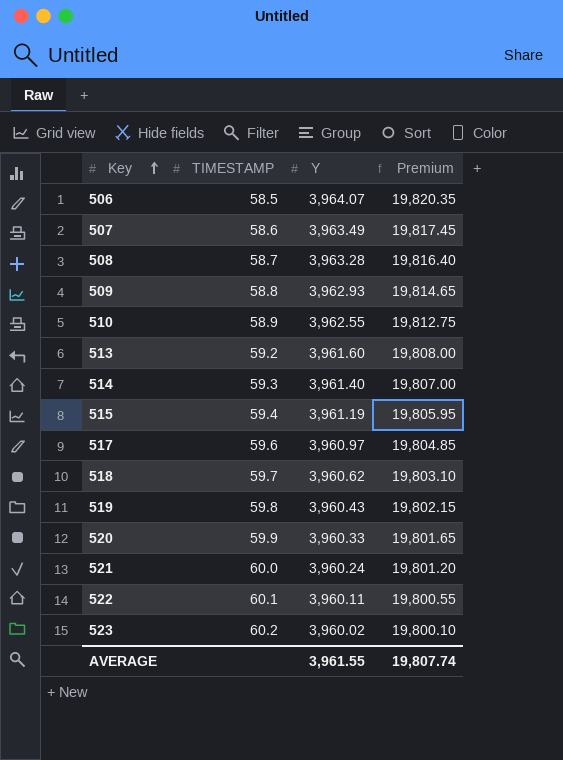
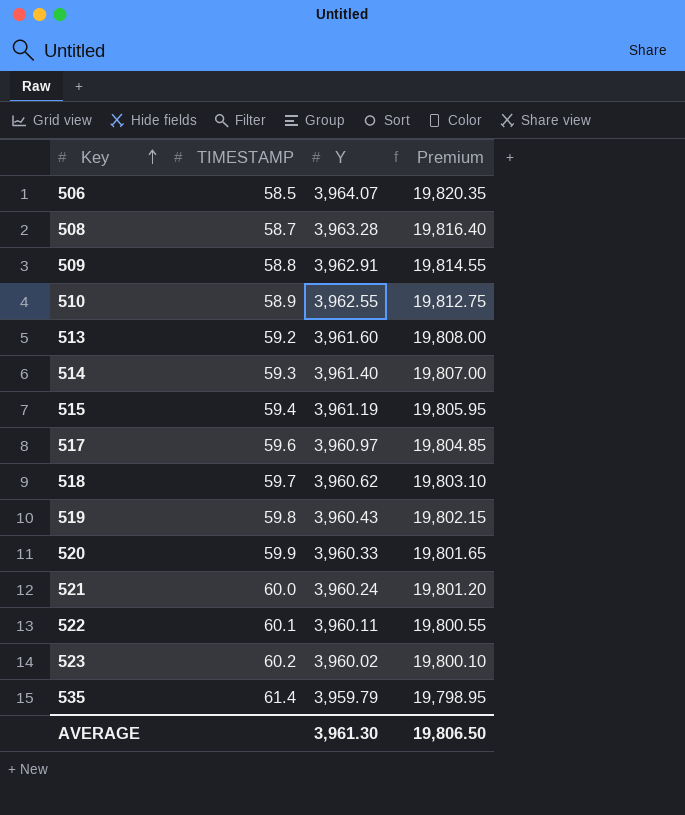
row 507: 58.6 | 3,963.49 | 19,817.45 -> none
509 | Y: 3,962.93 -> 3,962.91
509 | Premium: 19,814.65 -> 19,814.55
row 535: none -> 61.4 | 3,959.79 | 19,798.95
AVERAGE | Y: 3,961.55 -> 3,961.30
AVERAGE | Premium: 19,807.74 -> 19,806.50

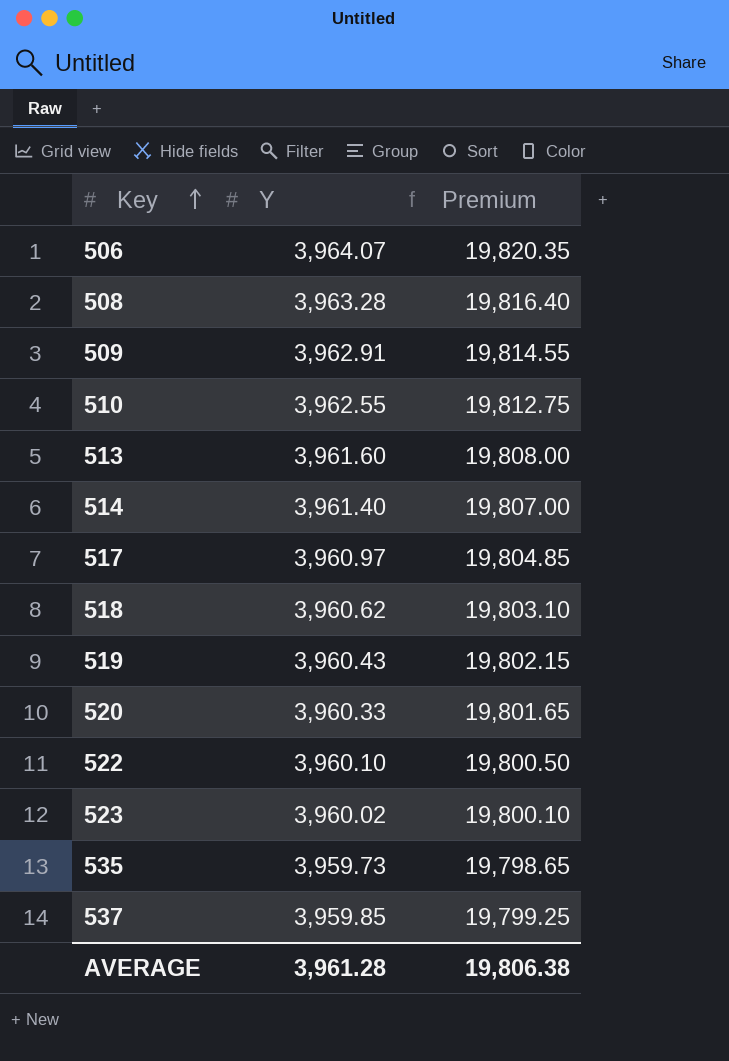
column TIMESTAMP | position: 2 -> none
row 515: 59.4 | 3,961.19 | 19,805.95 -> none
row 521: 60.0 | 3,960.24 | 19,801.20 -> none
522 | Y: 3,960.11 -> 3,960.10
522 | Premium: 19,800.55 -> 19,800.50
535 | Y: 3,959.79 -> 3,959.73
535 | Premium: 19,798.95 -> 19,798.65
row 537: none -> 3,959.85 | 19,799.25
AVERAGE | Y: 3,961.30 -> 3,961.28
AVERAGE | Premium: 19,806.50 -> 19,806.38

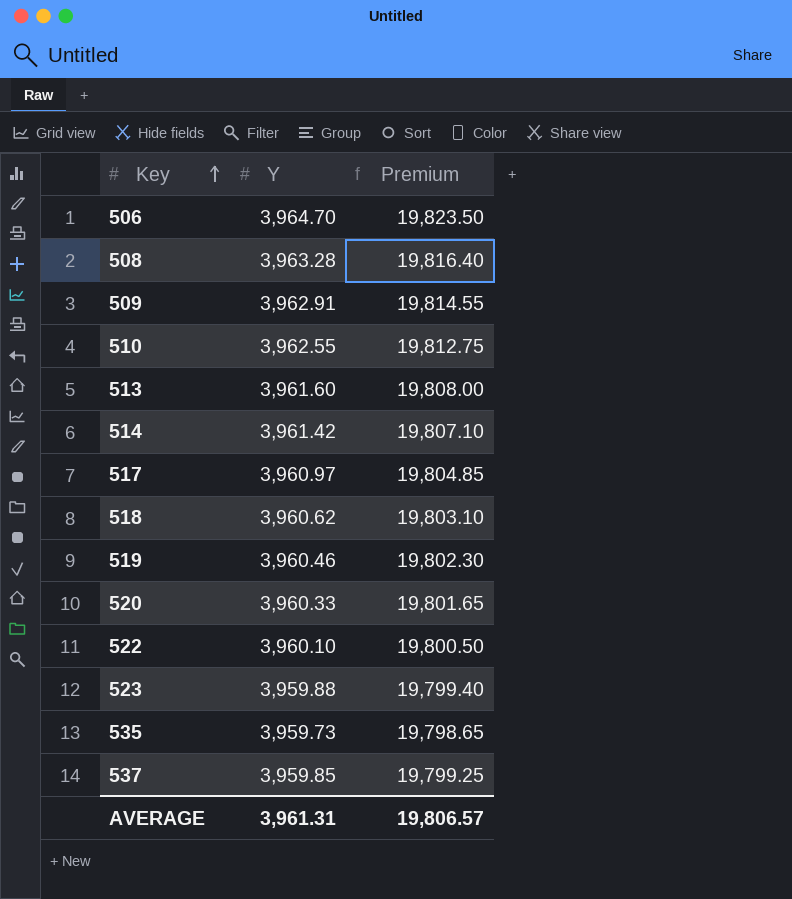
506 | Y: 3,964.07 -> 3,964.70
506 | Premium: 19,820.35 -> 19,823.50
514 | Y: 3,961.40 -> 3,961.42
514 | Premium: 19,807.00 -> 19,807.10
519 | Y: 3,960.43 -> 3,960.46
519 | Premium: 19,802.15 -> 19,802.30
523 | Y: 3,960.02 -> 3,959.88
523 | Premium: 19,800.10 -> 19,799.40
AVERAGE | Y: 3,961.28 -> 3,961.31
AVERAGE | Premium: 19,806.38 -> 19,806.57

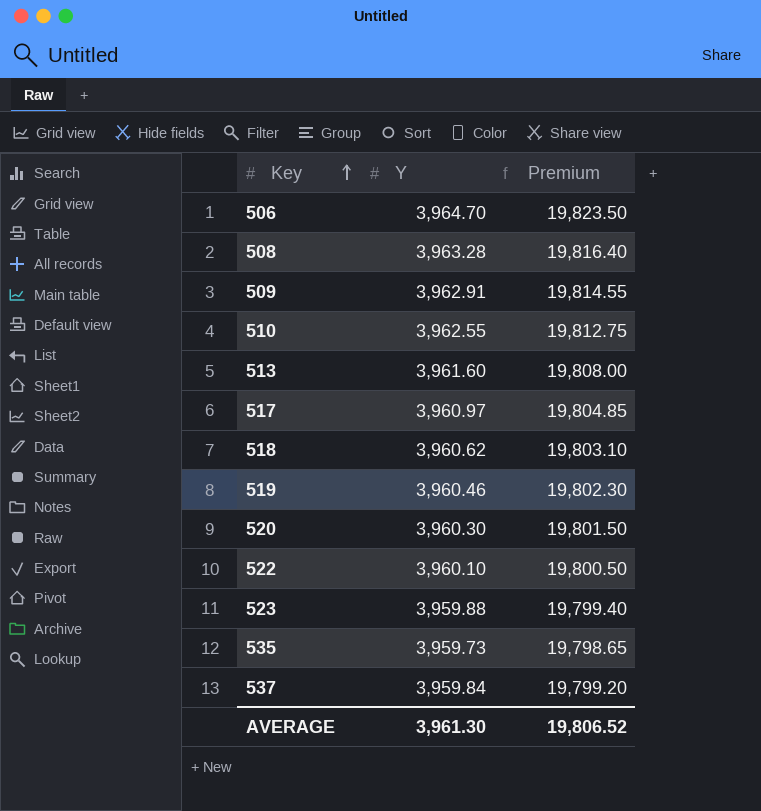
row 514: 3,961.42 | 19,807.10 -> none
520 | Y: 3,960.33 -> 3,960.30
520 | Premium: 19,801.65 -> 19,801.50
537 | Y: 3,959.85 -> 3,959.84
537 | Premium: 19,799.25 -> 19,799.20
AVERAGE | Y: 3,961.31 -> 3,961.30
AVERAGE | Premium: 19,806.57 -> 19,806.52

